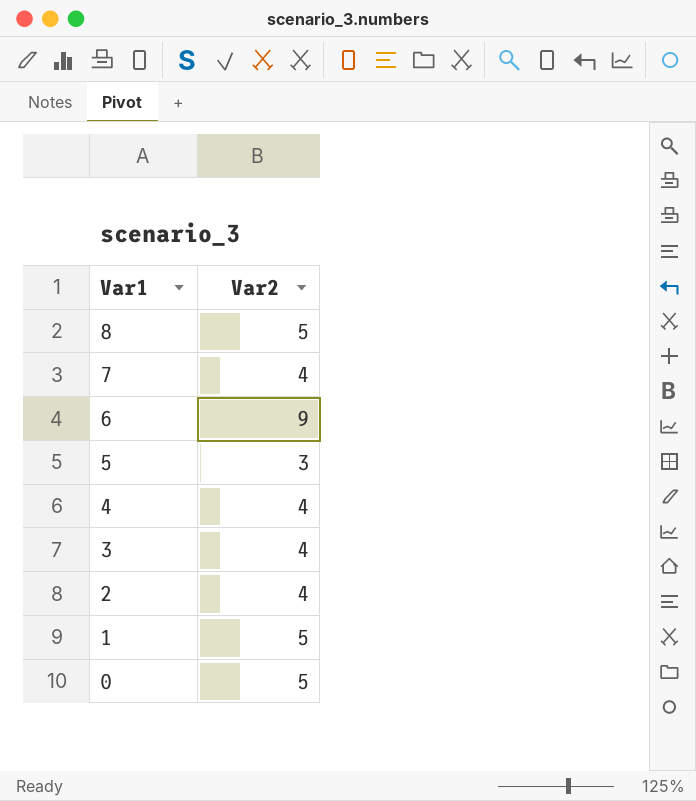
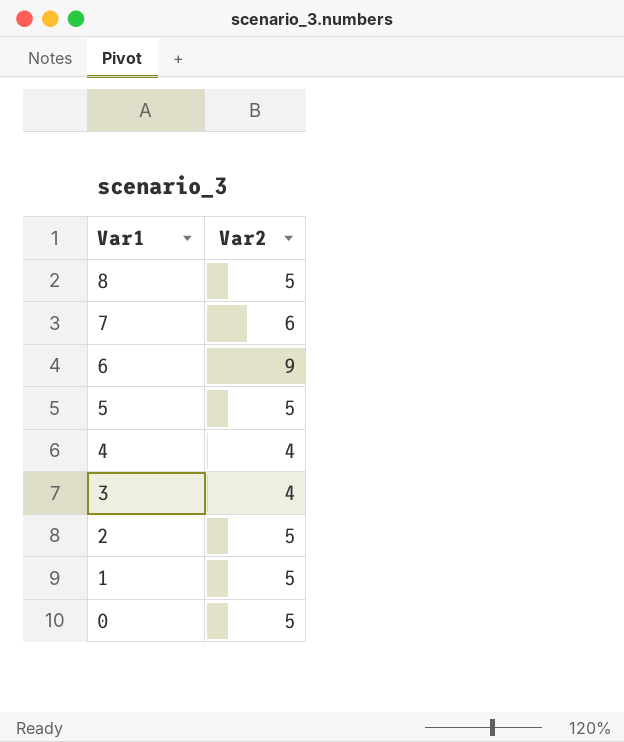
7 | Var2: 4 -> 6
5 | Var2: 3 -> 5
2 | Var2: 4 -> 5

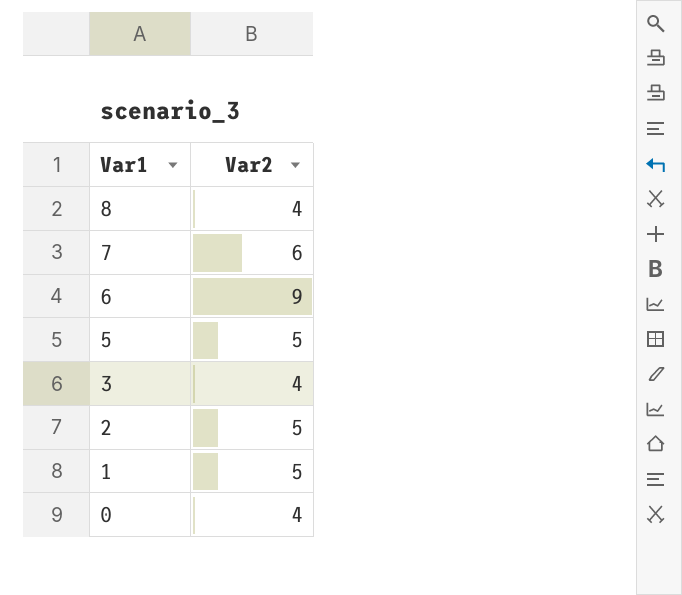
row 4: 4 -> none
8 | Var2: 5 -> 4
0 | Var2: 5 -> 4

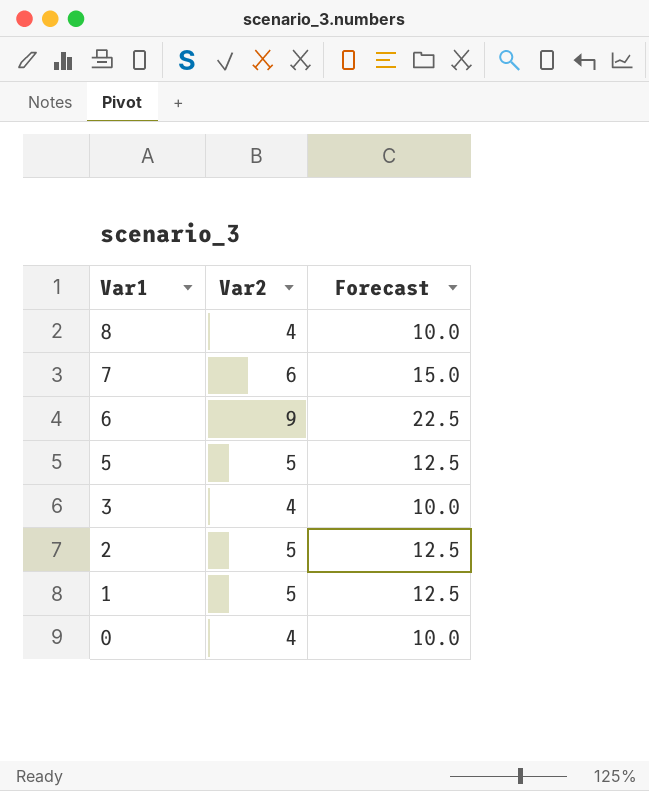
column Forecast | formula: none -> [Var2] * 2.5

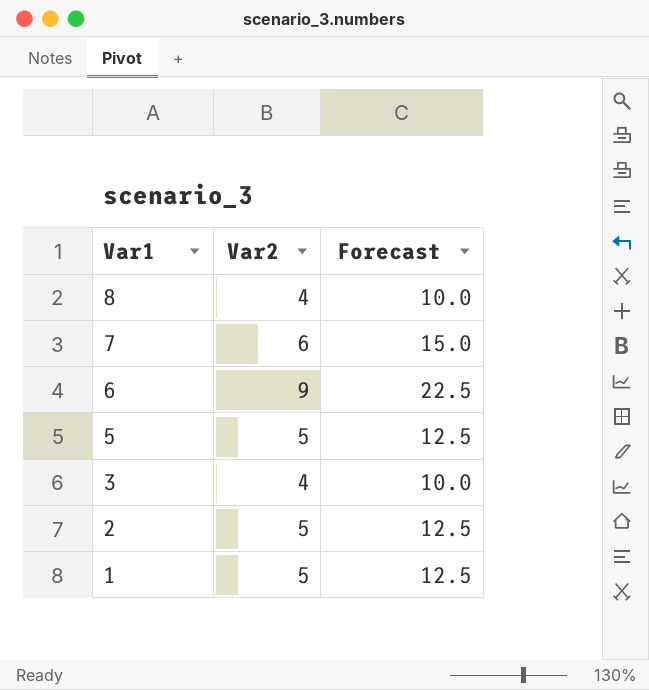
row 0: 4 | 10.0 -> none

